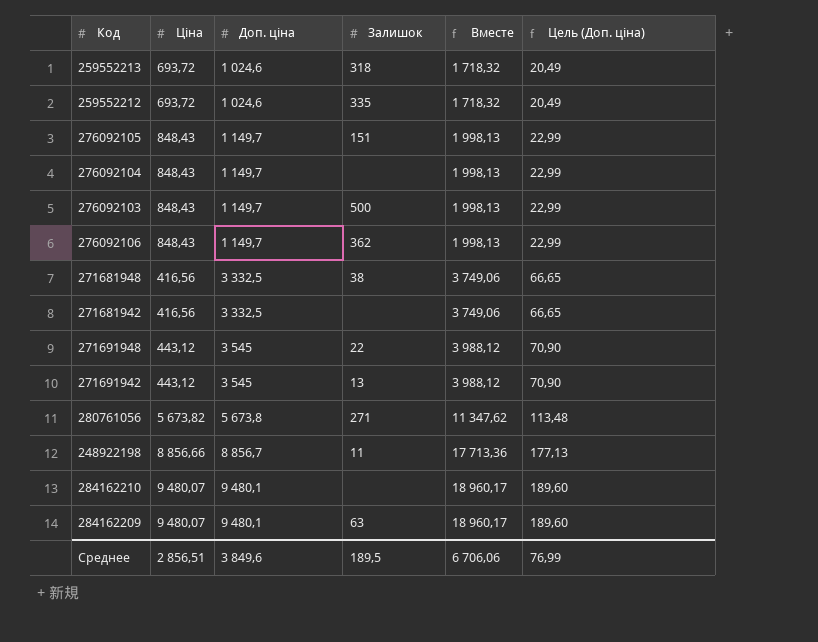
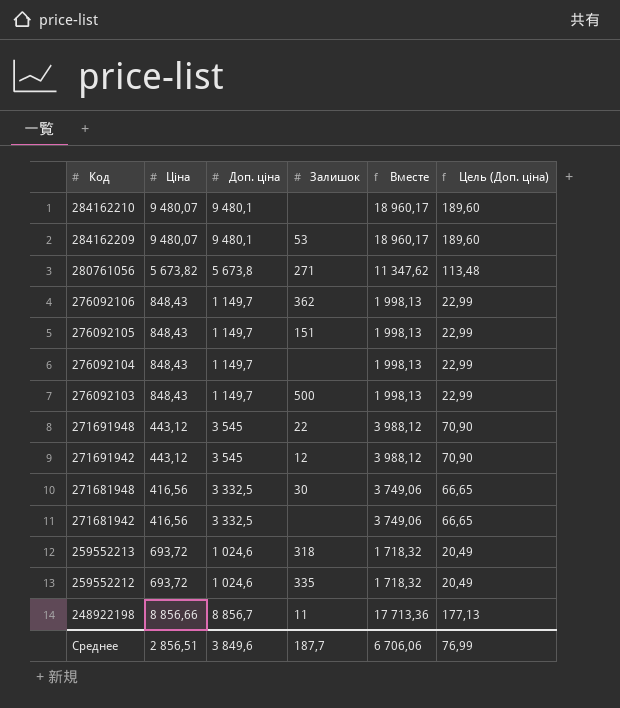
row order: Доп. ціна ascending -> Код descending
284162209 | Залишок: 63 -> 53
271691942 | Залишок: 13 -> 12
271681948 | Залишок: 38 -> 30
Среднее | Залишок: 189,5 -> 187,7

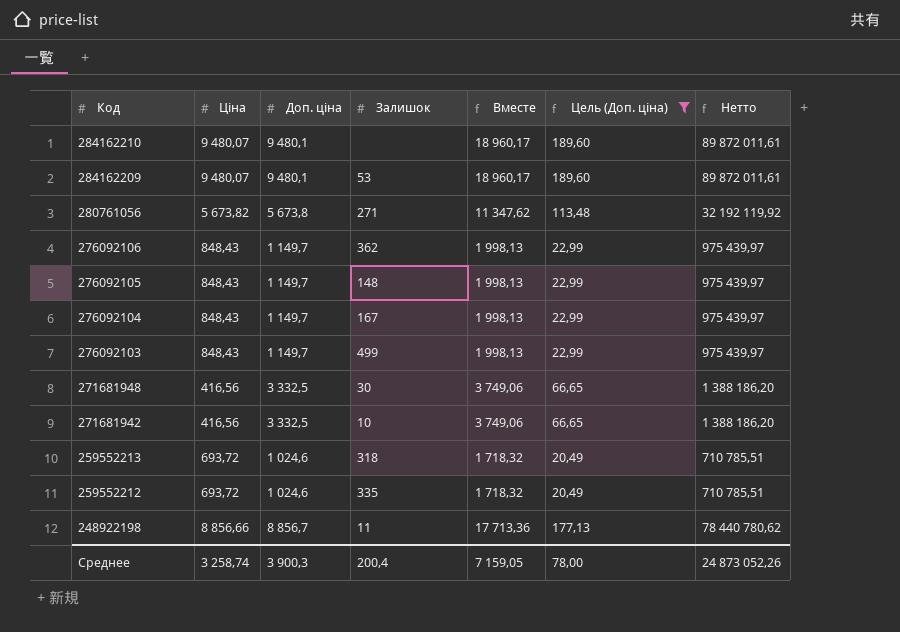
filter: none -> Цель (Доп. ціна) != 70,90
column Нетто | formula: none -> [Ціна] * [Доп. ціна]
276092105 | Залишок: 151 -> 148
276092104 | Залишок: none -> 167
276092103 | Залишок: 500 -> 499
271681942 | Залишок: none -> 10
Среднее | Ціна: 2 856,51 -> 3 258,74
Среднее | Доп. ціна: 3 849,6 -> 3 900,3
Среднее | Залишок: 187,7 -> 200,4
Среднее | Вместе: 6 706,06 -> 7 159,05
Среднее | Цель (Доп. ціна): 76,99 -> 78,00

